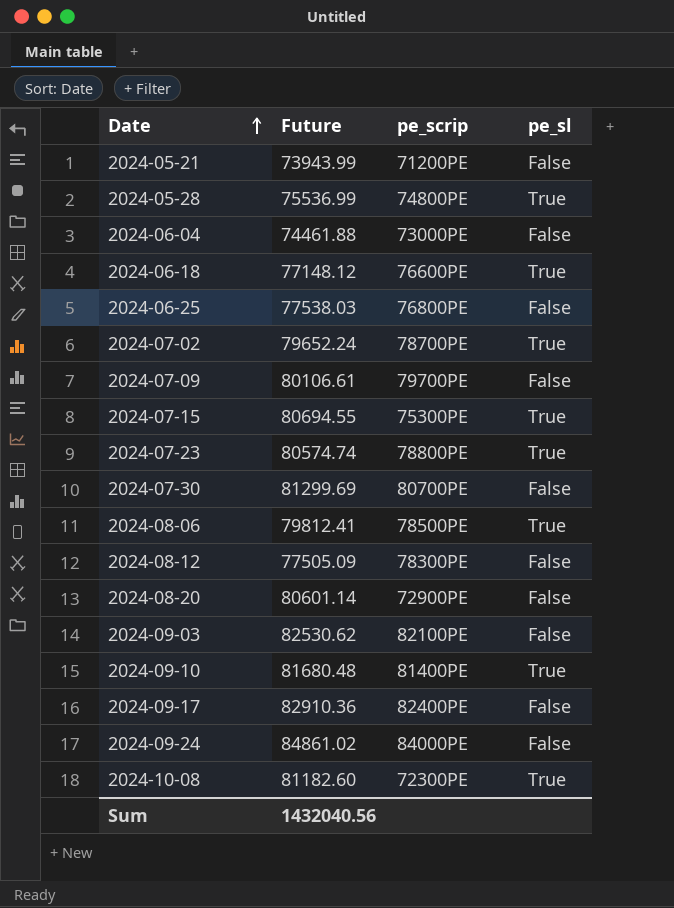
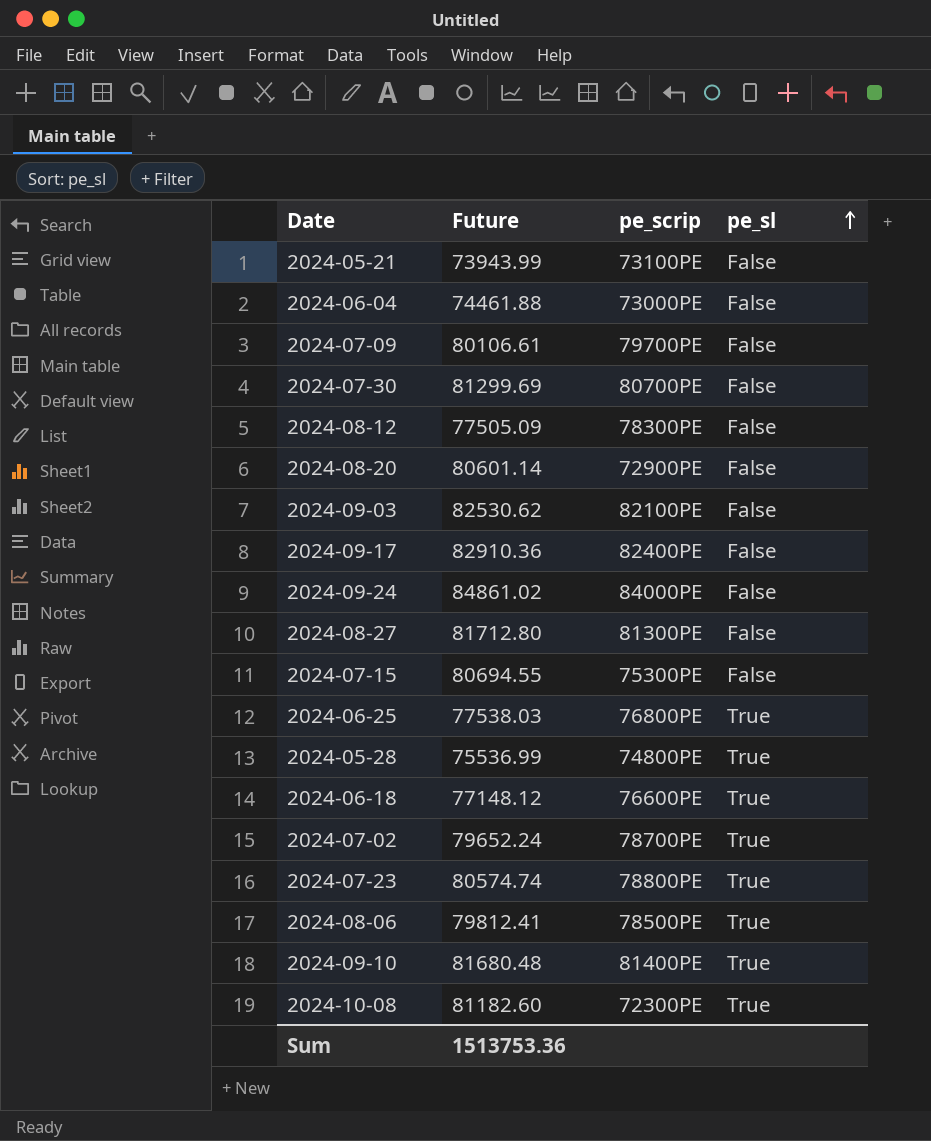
row order: Date ascending -> pe_sl ascending
2024-05-21 | pe_scrip: 71200PE -> 73100PE
row 2024-08-27: none -> 81712.80 | 81300PE | False
2024-07-15 | pe_sl: True -> False
2024-06-25 | pe_sl: False -> True
Sum | Future: 1432040.56 -> 1513753.36

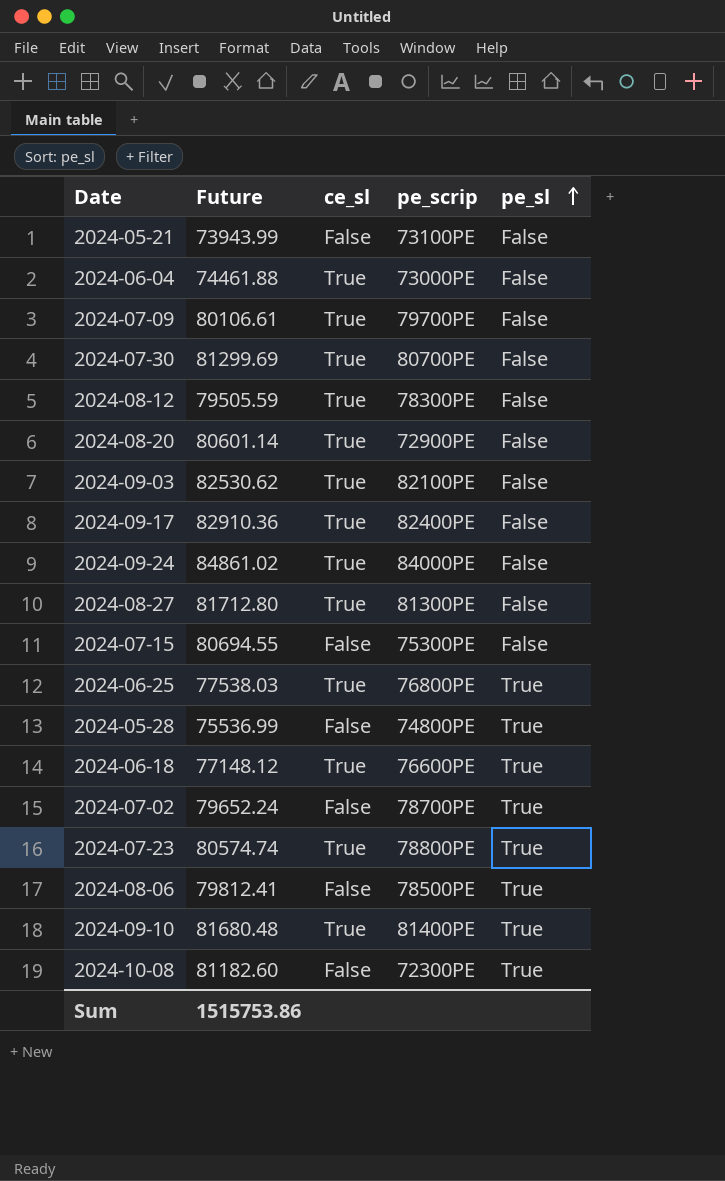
column ce_sl | position: none -> 3
2024-08-12 | Future: 77505.09 -> 79505.59
Sum | Future: 1513753.36 -> 1515753.86

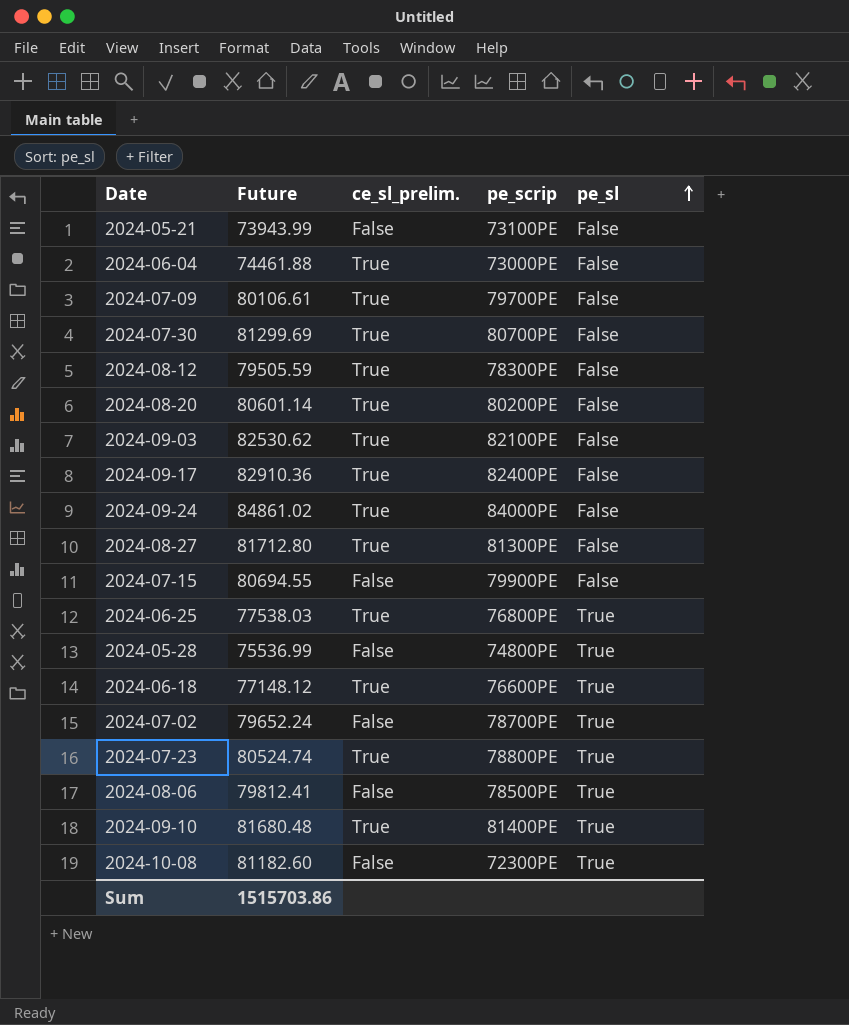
column name: ce_sl -> ce_sl_prelim.
2024-08-20 | pe_scrip: 72900PE -> 80200PE
2024-07-15 | pe_scrip: 75300PE -> 79900PE
2024-07-23 | Future: 80574.74 -> 80524.74
Sum | Future: 1515753.86 -> 1515703.86

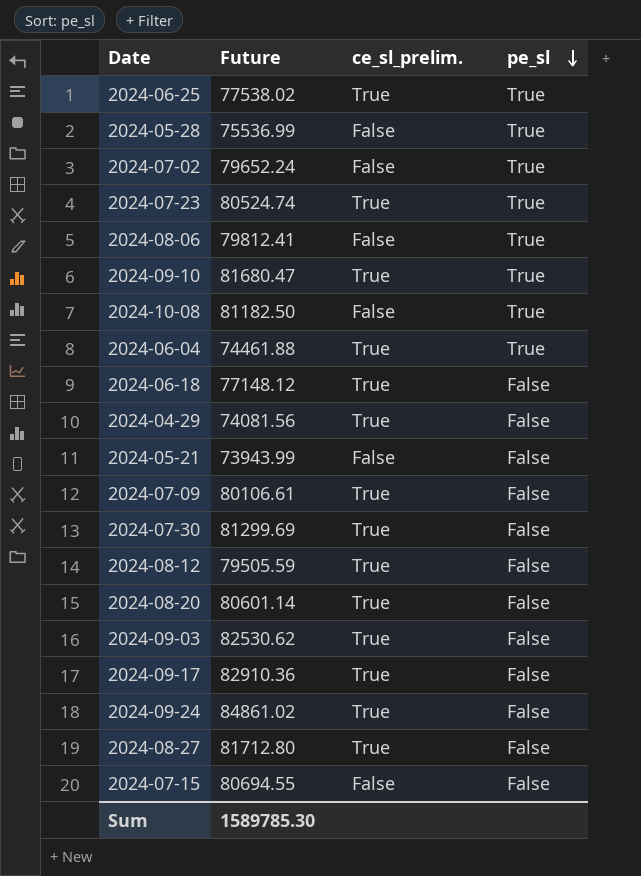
row order: pe_sl ascending -> pe_sl descending
column pe_scrip | position: 4 -> none
2024-06-25 | Future: 77538.03 -> 77538.02
2024-09-10 | Future: 81680.48 -> 81680.47
2024-10-08 | Future: 81182.60 -> 81182.50
2024-06-04 | pe_sl: False -> True
2024-06-18 | pe_sl: True -> False
row 2024-04-29: none -> 74081.56 | True | False
Sum | Future: 1515703.86 -> 1589785.30

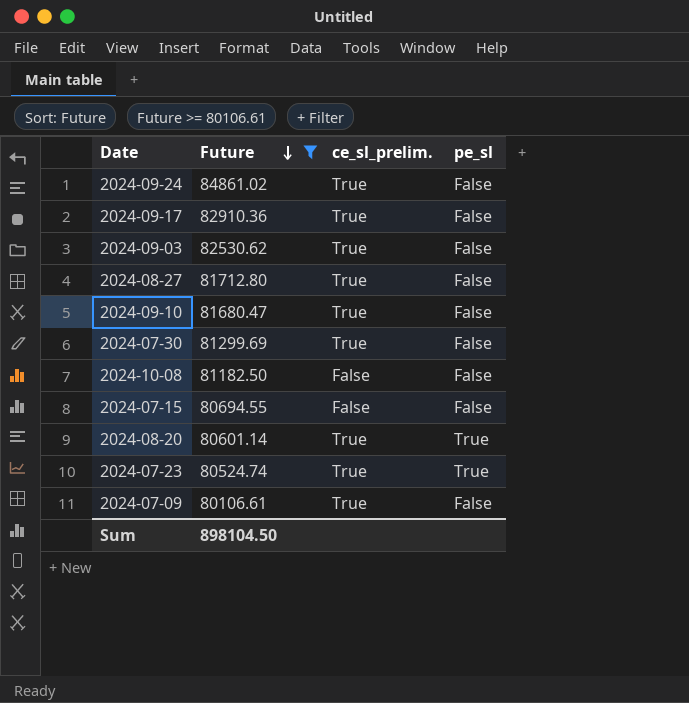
filter: none -> Future >= 80106.61
row order: pe_sl descending -> Future descending
2024-09-10 | pe_sl: True -> False
2024-10-08 | pe_sl: True -> False
2024-08-20 | pe_sl: False -> True
Sum | Future: 1589785.30 -> 898104.50

